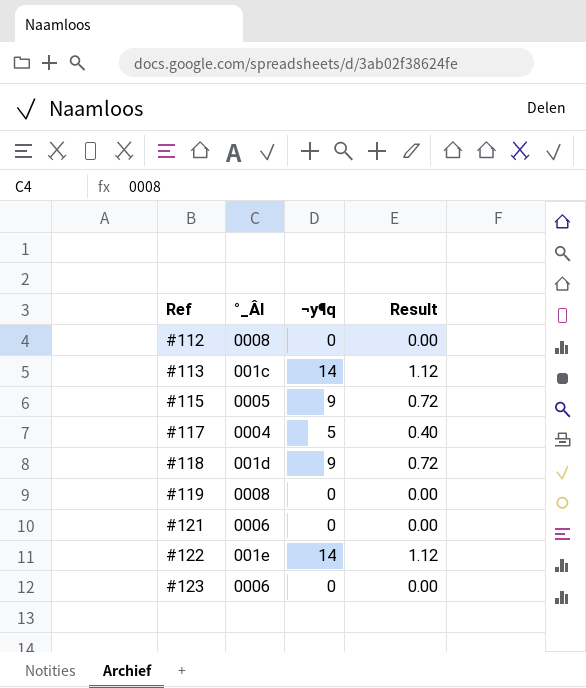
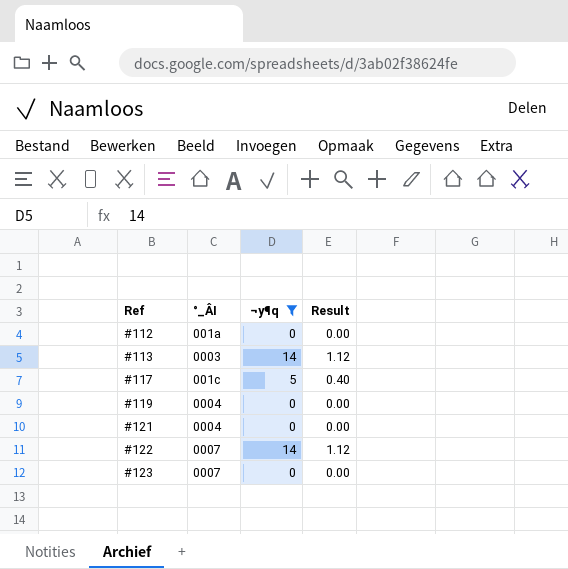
filter: none -> ¬y¶q != 9
#112 | °_ÂI: 0008 -> 001a
#113 | °_ÂI: 001c -> 0003
#117 | °_ÂI: 0004 -> 001c
#119 | °_ÂI: 0008 -> 0004
#121 | °_ÂI: 0006 -> 0004
#122 | °_ÂI: 001e -> 0007
#123 | °_ÂI: 0006 -> 0007

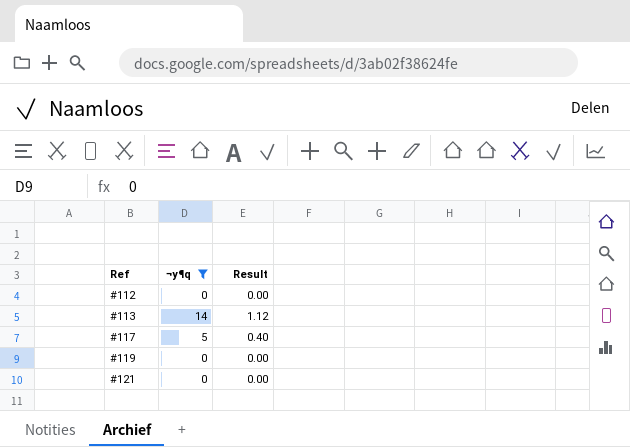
column °_ÂI | position: 2 -> none
row #122: 0007 | 14 | 1.12 -> none
row #123: 0007 | 0 | 0.00 -> none

